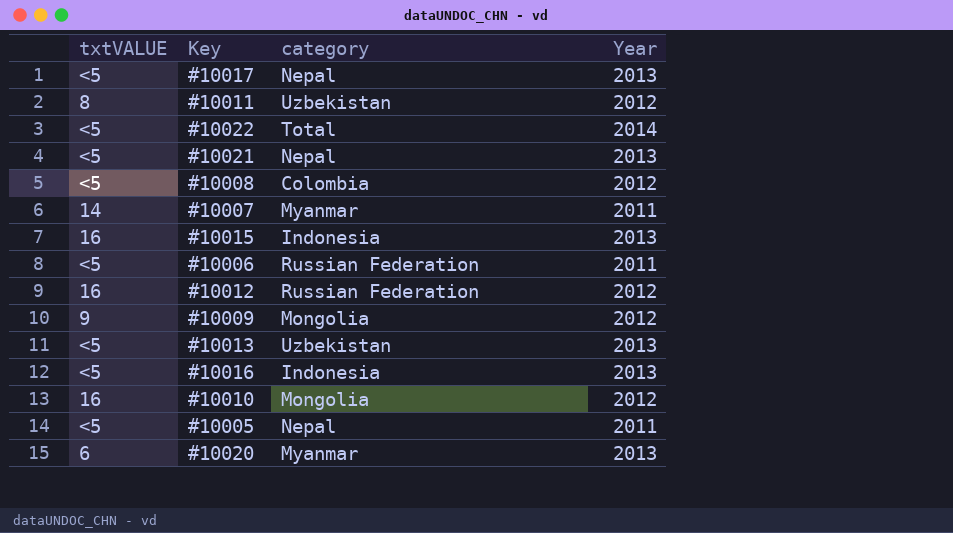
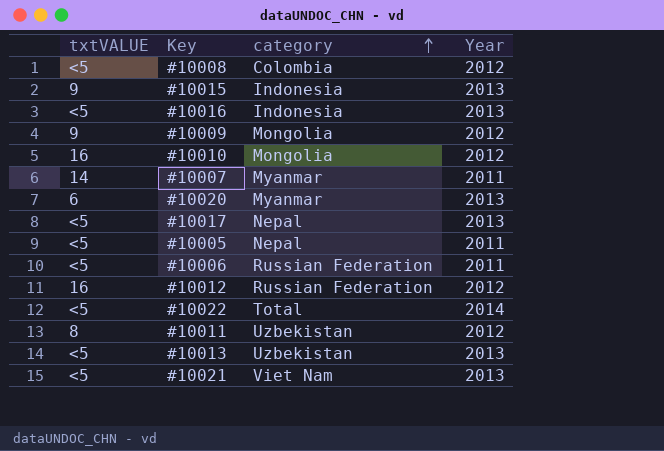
row order: none -> category ascending
#10015 | txtVALUE: 16 -> 9
#10021 | category: Nepal -> Viet Nam

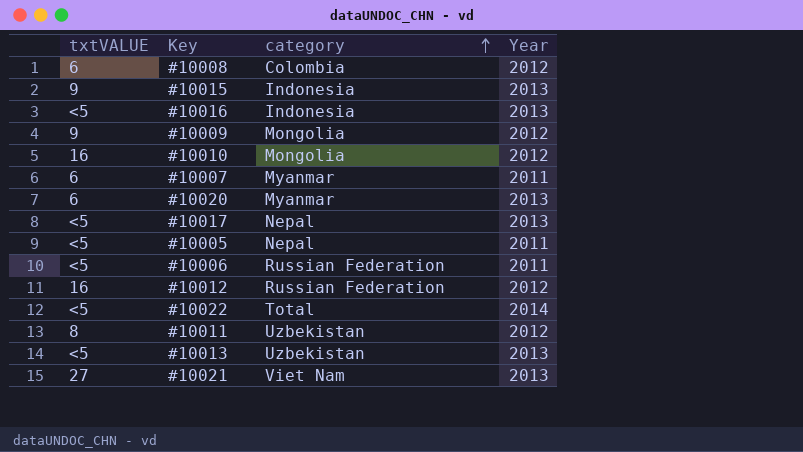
#10008 | txtVALUE: <5 -> 6
#10007 | txtVALUE: 14 -> 6
#10021 | txtVALUE: <5 -> 27

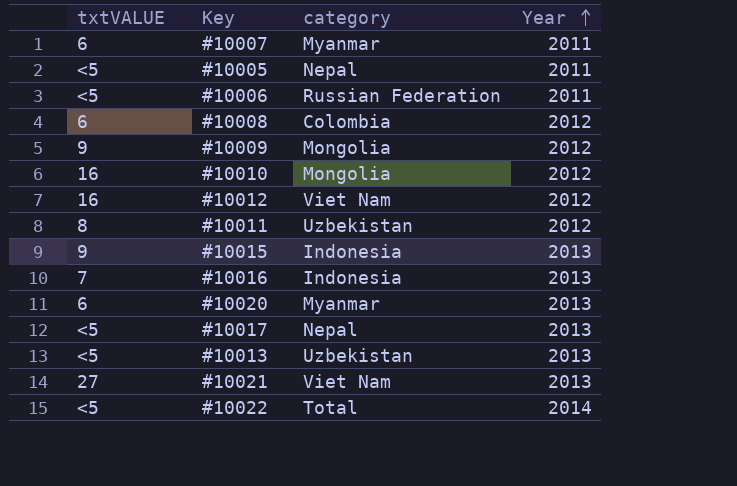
row order: category ascending -> Year ascending
#10012 | category: Russian Federation -> Viet Nam
#10016 | txtVALUE: <5 -> 7

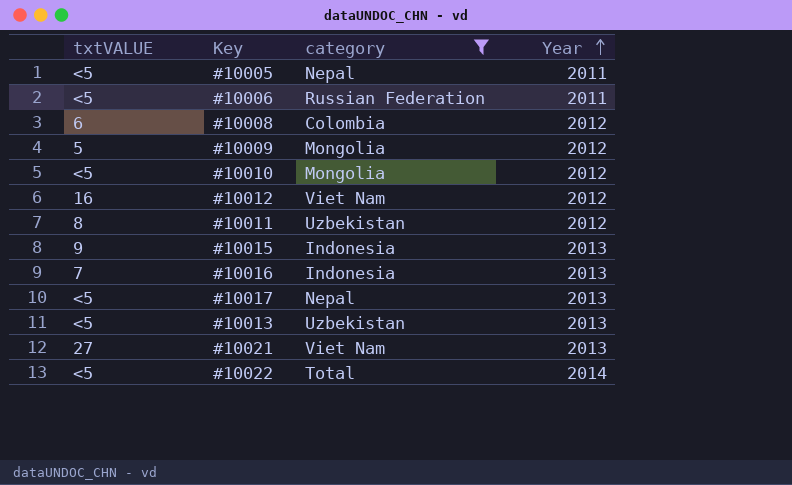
filter: none -> category != Myanmar
#10009 | txtVALUE: 9 -> 5
#10010 | txtVALUE: 16 -> <5

